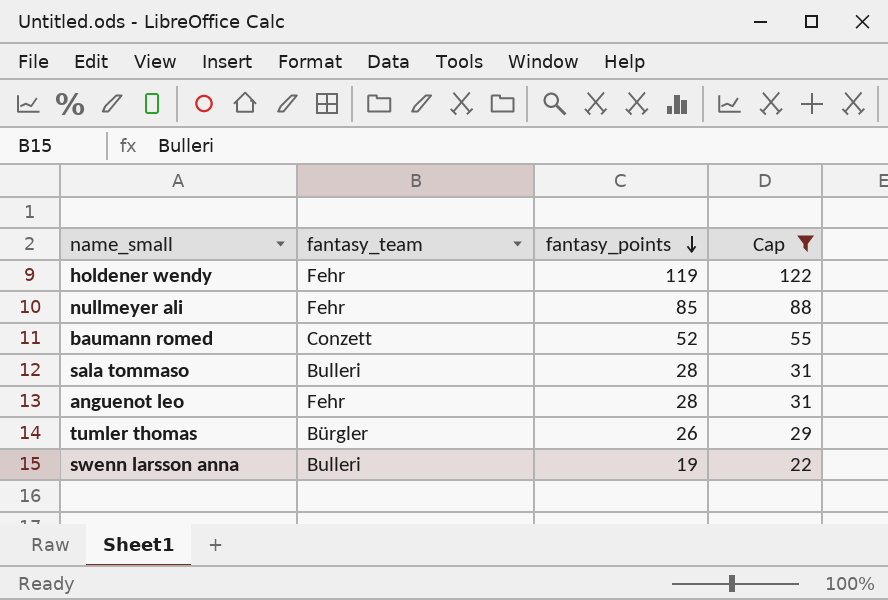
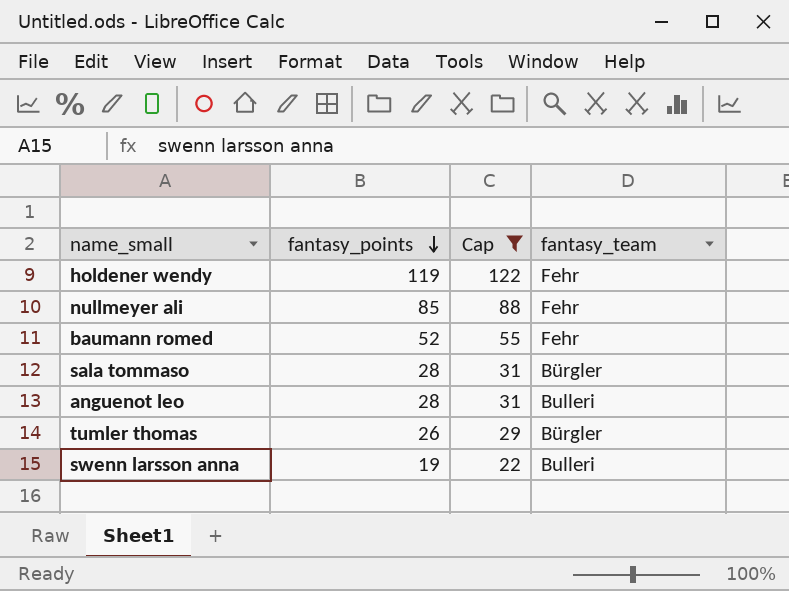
column fantasy_team | position: 2 -> 4
baumann romed | fantasy_team: Conzett -> Fehr
sala tommaso | fantasy_team: Bulleri -> Bürgler
anguenot leo | fantasy_team: Fehr -> Bulleri

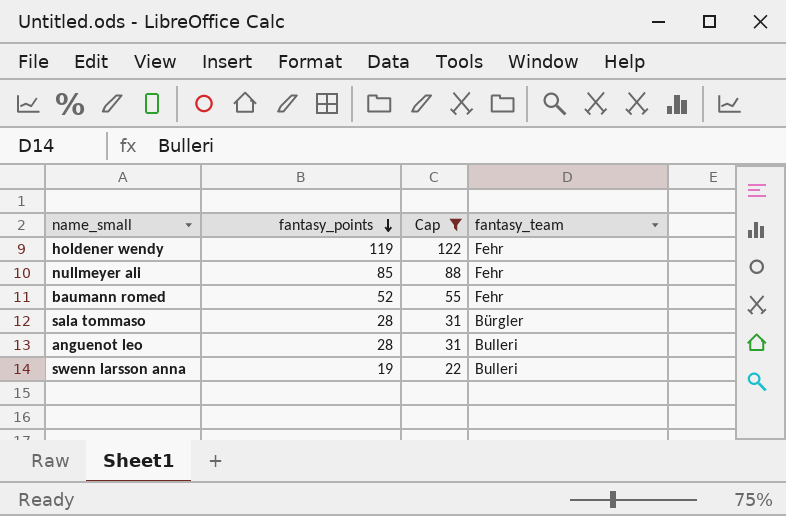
row tumler thomas: 26 | 29 | Bürgler -> none

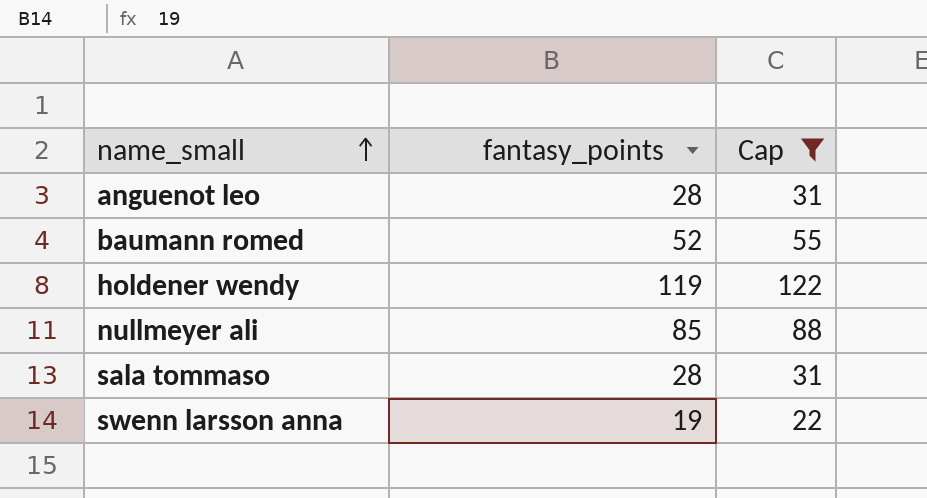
row order: fantasy_points descending -> name_small ascending
column fantasy_team | position: 4 -> none

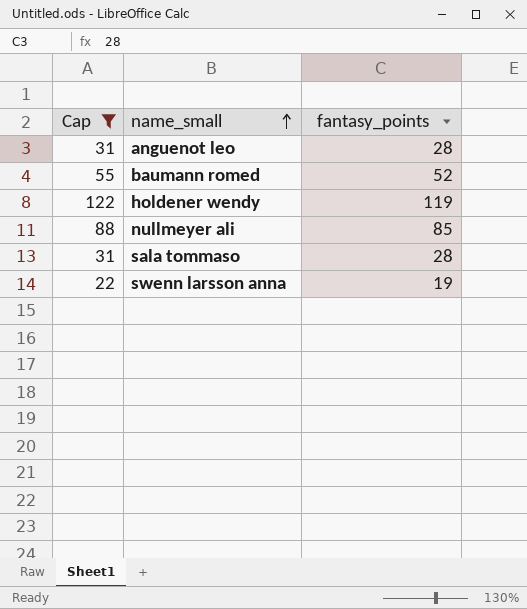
column Cap | position: 3 -> 1

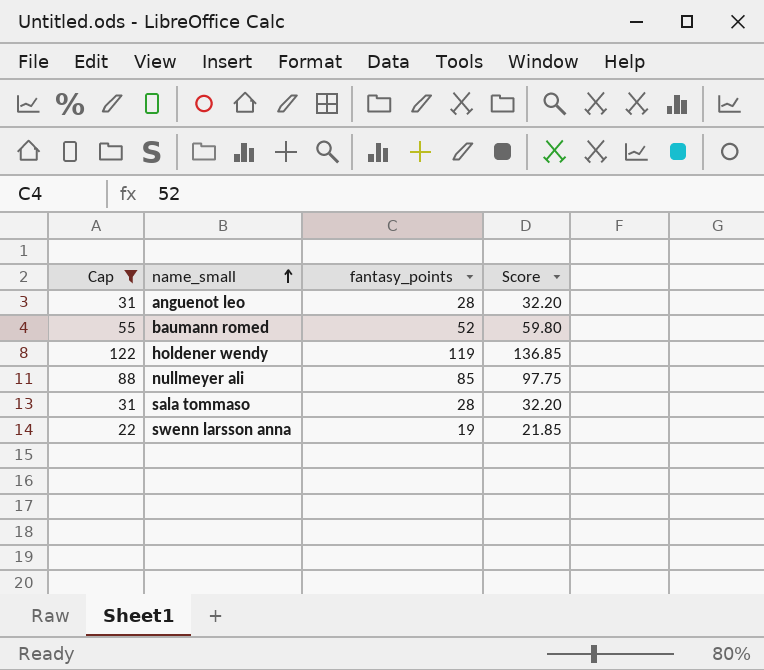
column Score | formula: none -> [fantasy_points] * 1.15

